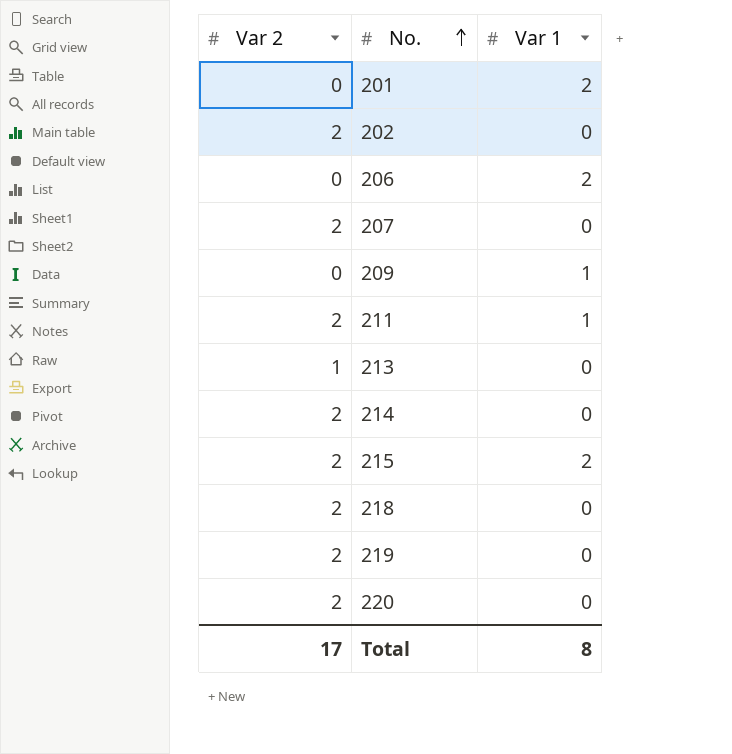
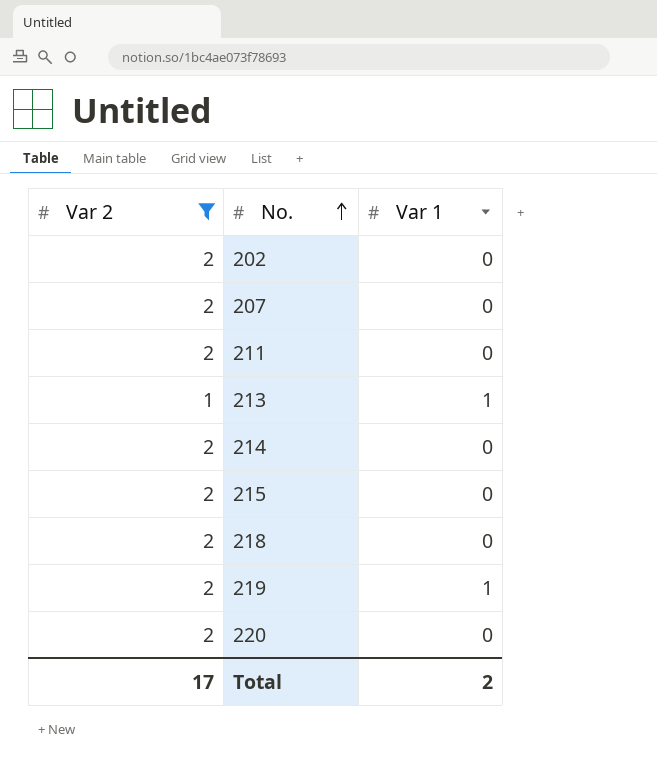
filter: none -> Var 2 != 0
211 | Var 1: 1 -> 0
213 | Var 1: 0 -> 1
215 | Var 1: 2 -> 0
219 | Var 1: 0 -> 1
Total | Var 1: 8 -> 2

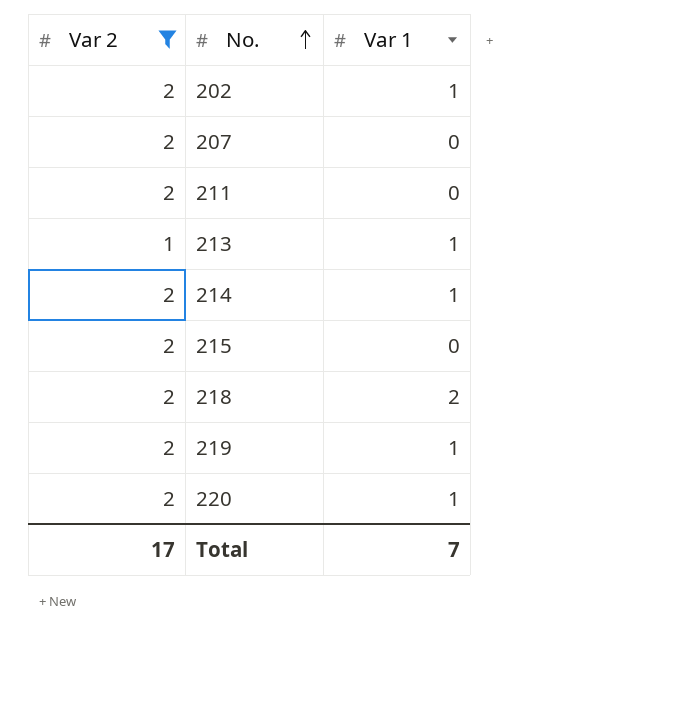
202 | Var 1: 0 -> 1
214 | Var 1: 0 -> 1
218 | Var 1: 0 -> 2
220 | Var 1: 0 -> 1
Total | Var 1: 2 -> 7

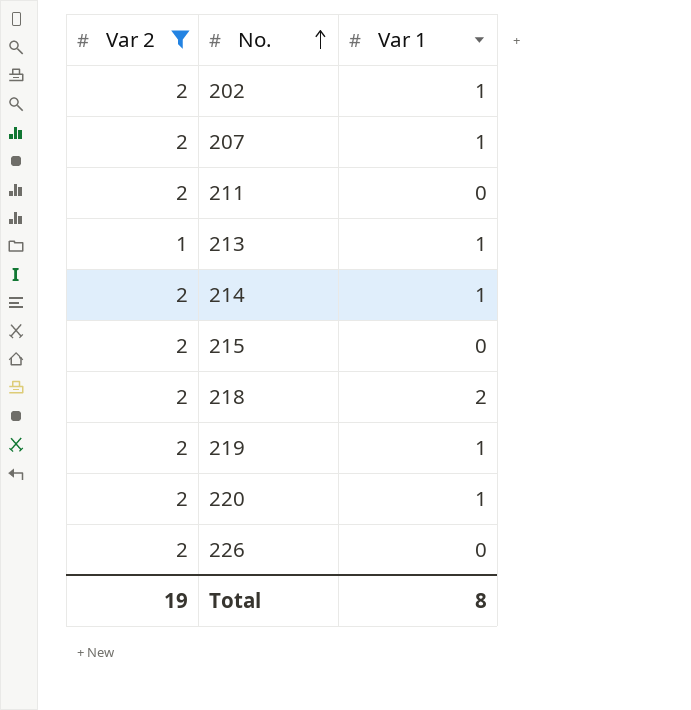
207 | Var 1: 0 -> 1
row 226: none -> 2 | 0
Total | Var 2: 17 -> 19
Total | Var 1: 7 -> 8

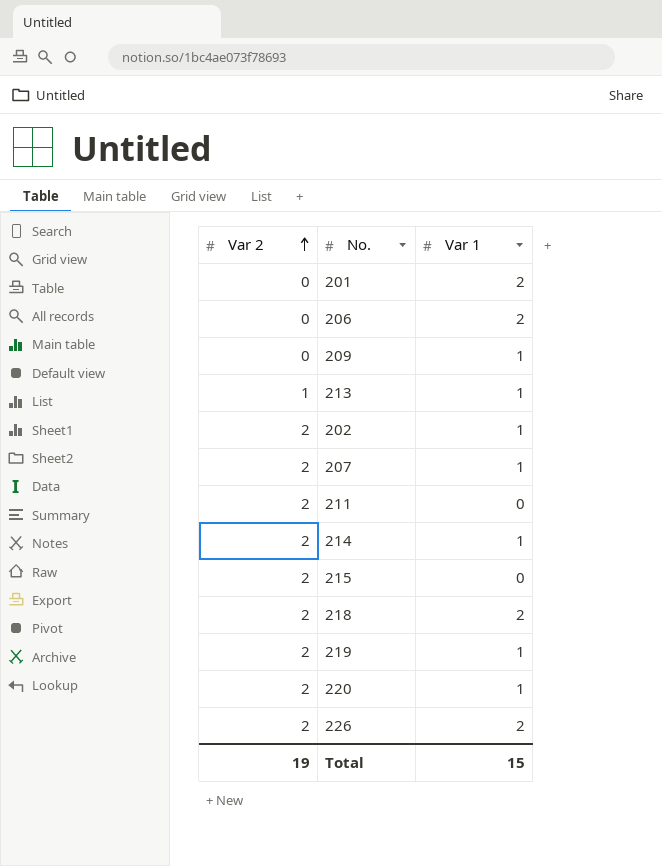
filter: Var 2 != 0 -> none
row order: No. ascending -> Var 2 ascending
226 | Var 1: 0 -> 2
Total | Var 1: 8 -> 15

